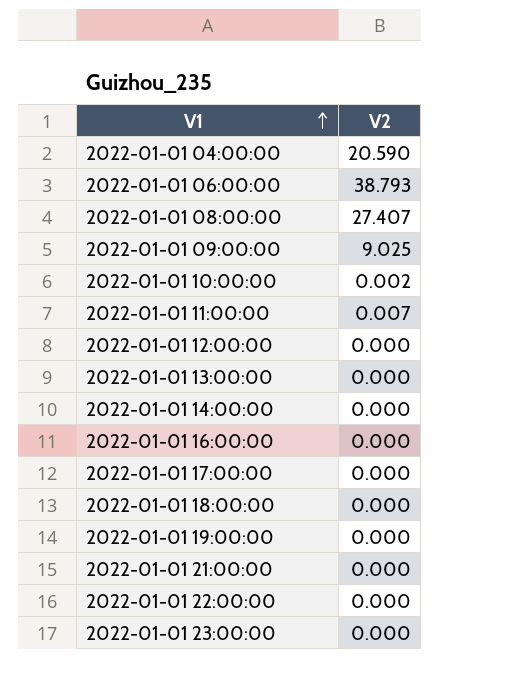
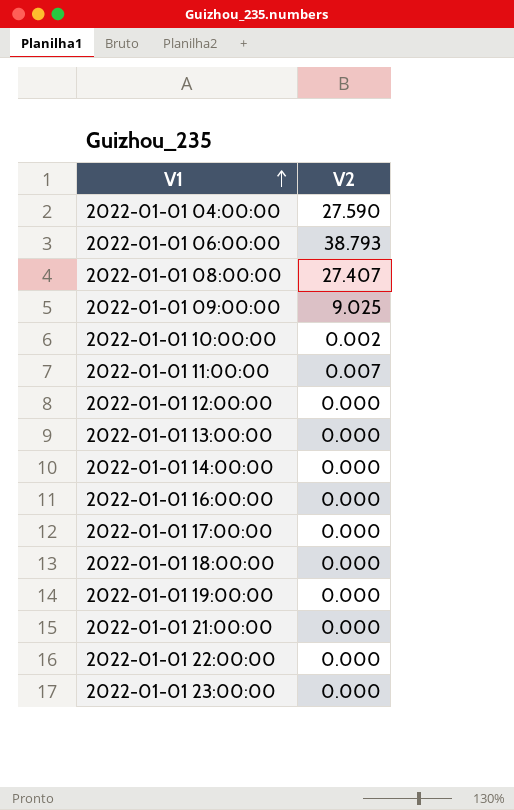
2022-01-01 04:00:00 | V2: 20.590 -> 27.590

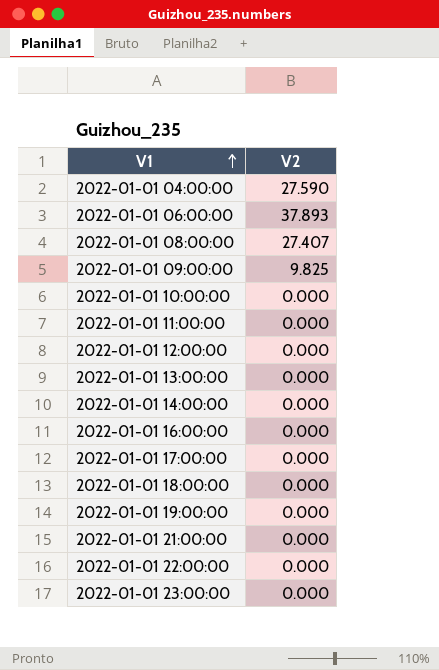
2022-01-01 06:00:00 | V2: 38.793 -> 37.893
2022-01-01 09:00:00 | V2: 9.025 -> 9.825
2022-01-01 10:00:00 | V2: 0.002 -> 0.000
2022-01-01 11:00:00 | V2: 0.007 -> 0.000

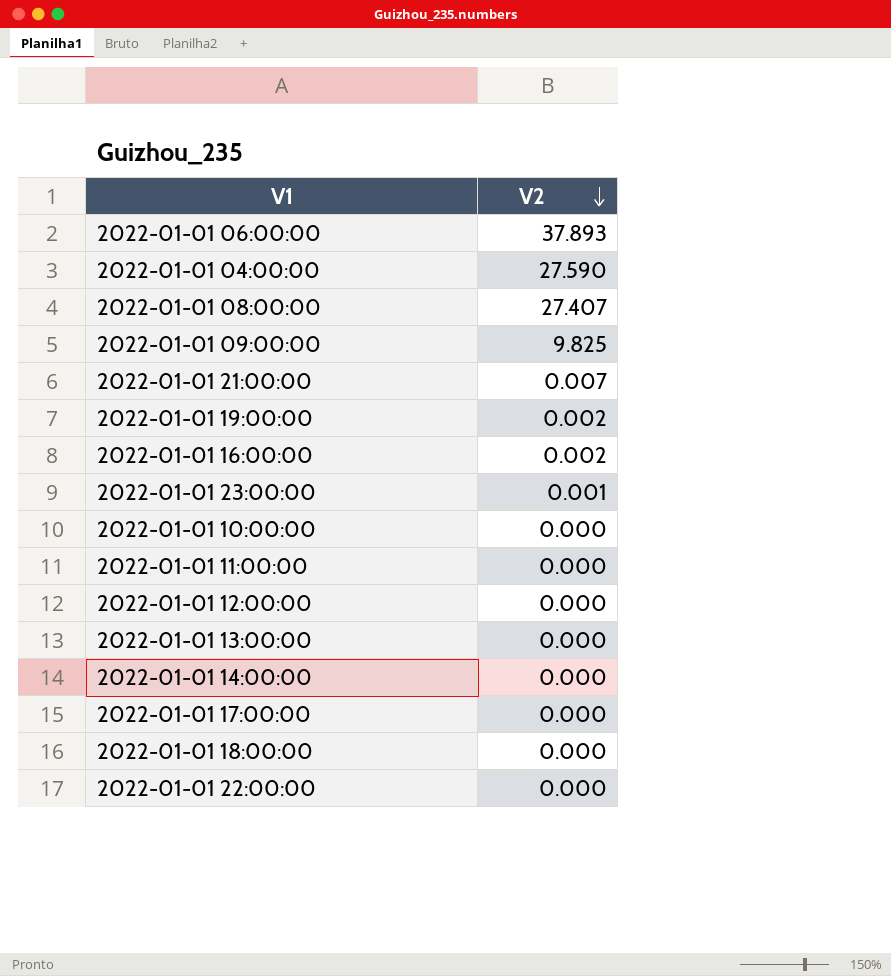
row order: V1 ascending -> V2 descending
2022-01-01 21:00:00 | V2: 0.000 -> 0.007
2022-01-01 19:00:00 | V2: 0.000 -> 0.002
2022-01-01 16:00:00 | V2: 0.000 -> 0.002
2022-01-01 23:00:00 | V2: 0.000 -> 0.001

